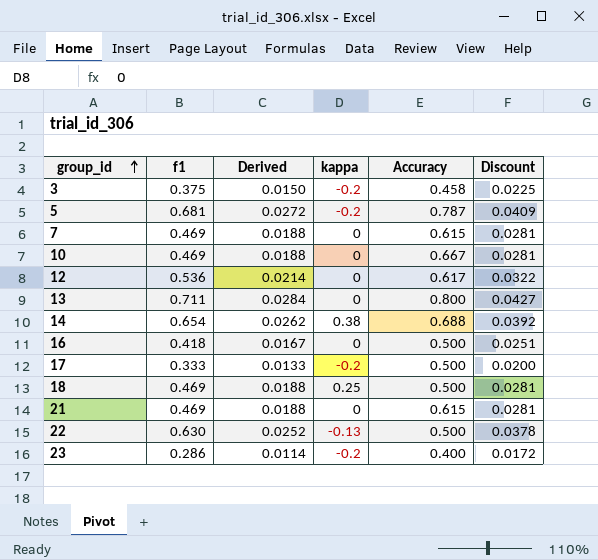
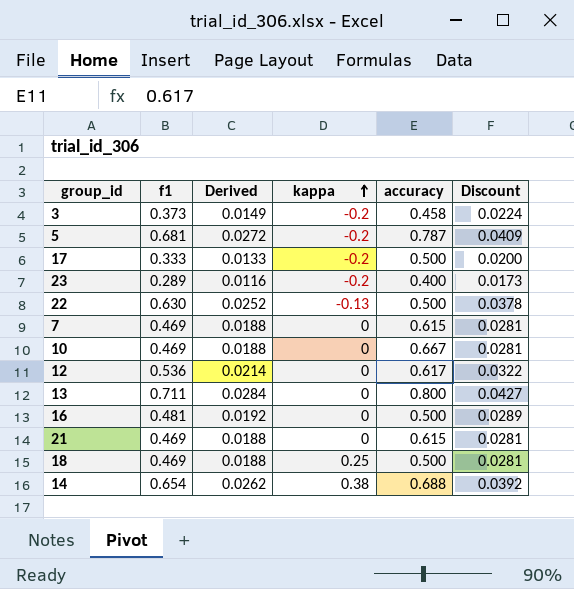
row order: group_id ascending -> kappa ascending
column name: Accuracy -> accuracy
3 | f1: 0.375 -> 0.373
3 | Derived: 0.0150 -> 0.0149
3 | Discount: 0.0225 -> 0.0224
23 | f1: 0.286 -> 0.289
23 | Derived: 0.0114 -> 0.0116
23 | Discount: 0.0172 -> 0.0173
16 | f1: 0.418 -> 0.481
16 | Derived: 0.0167 -> 0.0192
16 | Discount: 0.0251 -> 0.0289

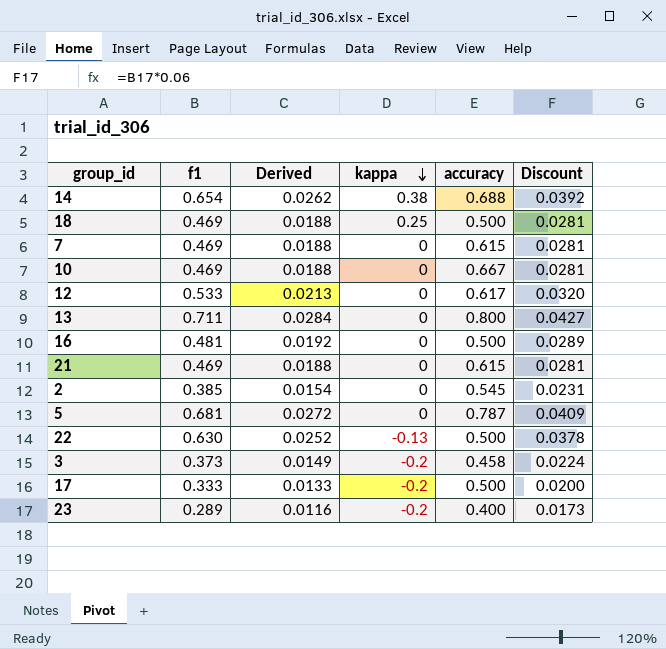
row order: kappa ascending -> kappa descending
12 | f1: 0.536 -> 0.533
12 | Derived: 0.0214 -> 0.0213
12 | Discount: 0.0322 -> 0.0320
row 2: none -> 0.385 | 0.0154 | 0 | 0.545 | 0.0231
5 | kappa: -0.2 -> 0

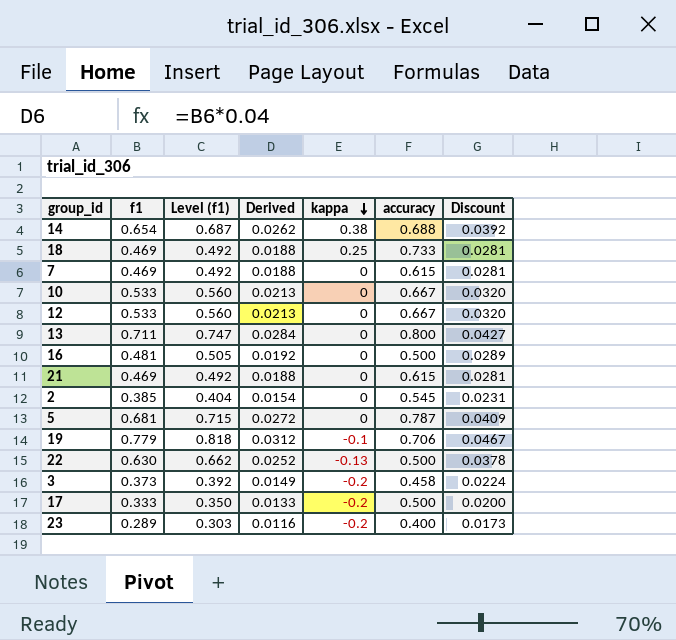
column Level (f1) | formula: none -> [f1] * 1.05
18 | accuracy: 0.500 -> 0.733
10 | f1: 0.469 -> 0.533
10 | Derived: 0.0188 -> 0.0213
10 | Discount: 0.0281 -> 0.0320
12 | accuracy: 0.617 -> 0.667
row 19: none -> 0.779 | 0.818 | 0.0312 | -0.1 | 0.706 | 0.0467

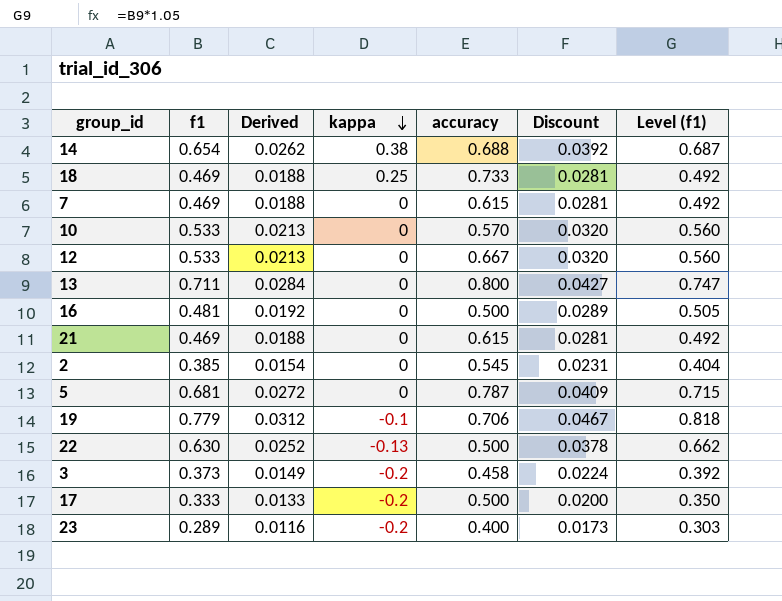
column Level (f1) | position: 3 -> 7
10 | accuracy: 0.667 -> 0.570

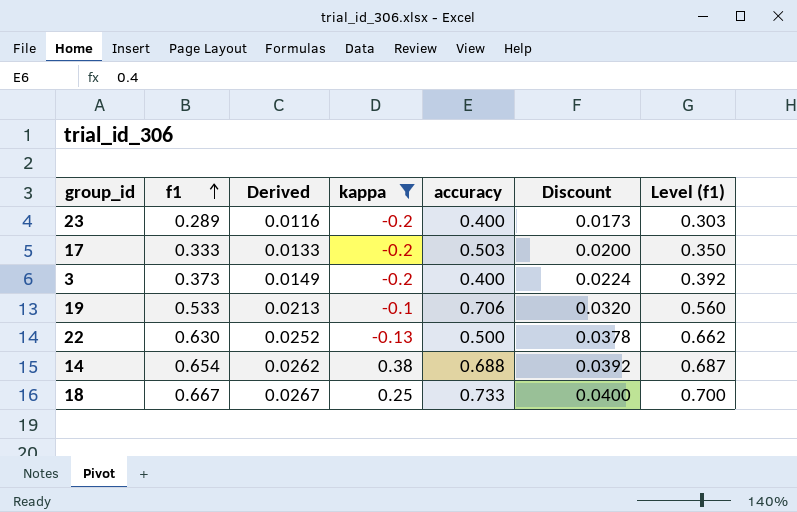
filter: none -> kappa != 0
row order: kappa descending -> f1 ascending
17 | accuracy: 0.500 -> 0.503
3 | accuracy: 0.458 -> 0.400
19 | f1: 0.779 -> 0.533
19 | Derived: 0.0312 -> 0.0213
19 | Discount: 0.0467 -> 0.0320
19 | Level (f1): 0.818 -> 0.560
18 | f1: 0.469 -> 0.667
18 | Derived: 0.0188 -> 0.0267
18 | Discount: 0.0281 -> 0.0400
18 | Level (f1): 0.492 -> 0.700

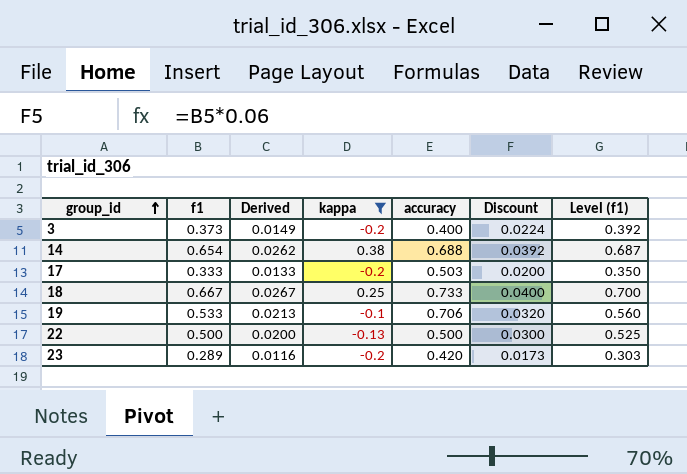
row order: f1 ascending -> group_id ascending
22 | f1: 0.630 -> 0.500
22 | Derived: 0.0252 -> 0.0200
22 | Discount: 0.0378 -> 0.0300
22 | Level (f1): 0.662 -> 0.525
23 | accuracy: 0.400 -> 0.420

